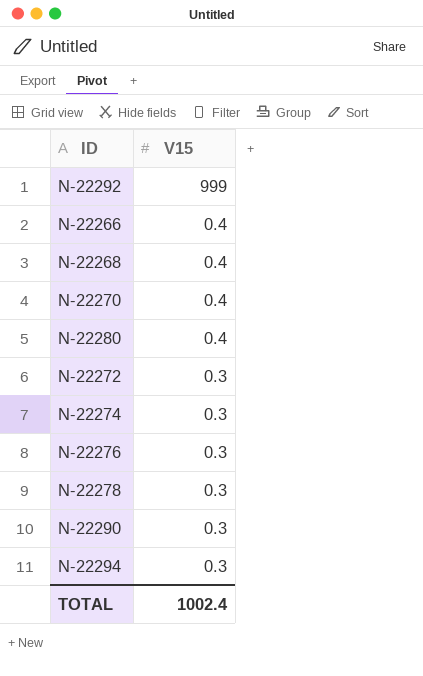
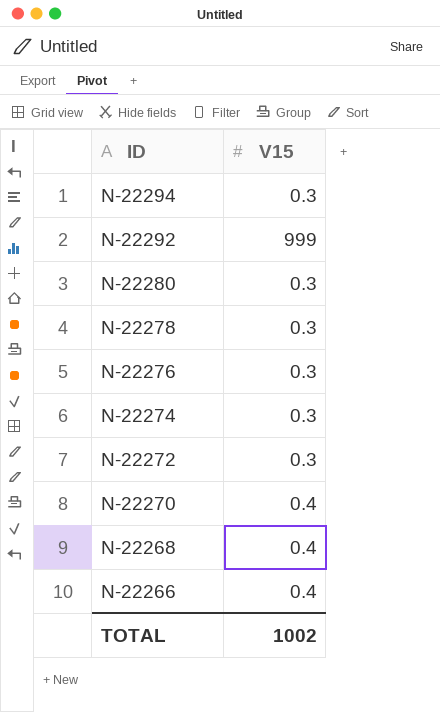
row order: V15 descending -> ID descending
row N-22290: 0.3 -> none
N-22280 | V15: 0.4 -> 0.3
TOTAL | V15: 1002.4 -> 1002

